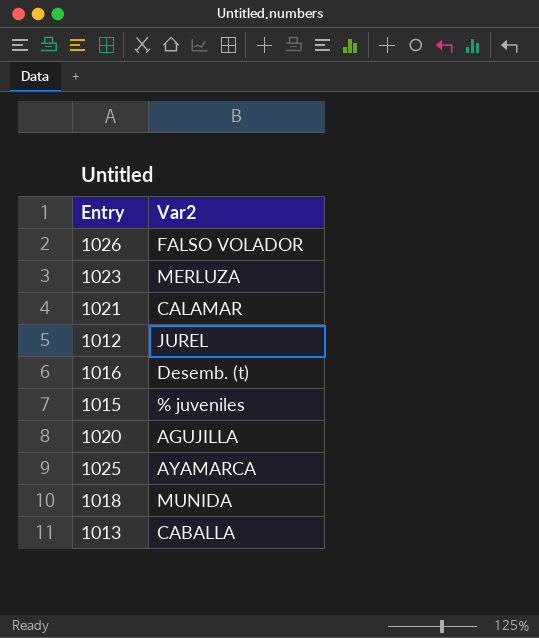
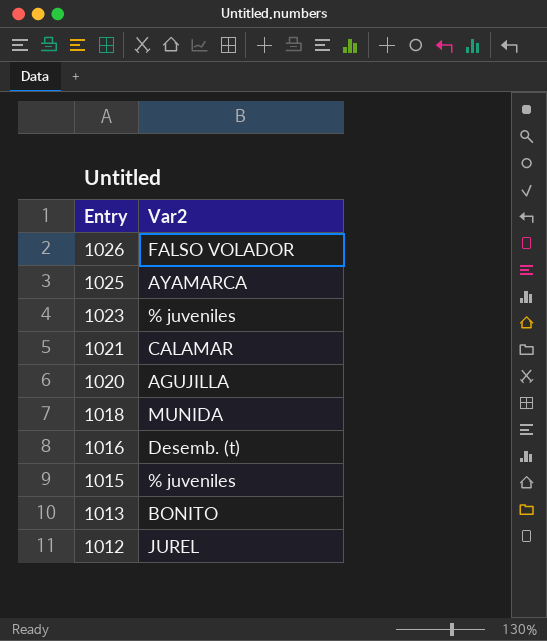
row order: none -> Entry descending
1023 | Var2: MERLUZA -> % juveniles
1013 | Var2: CABALLA -> BONITO

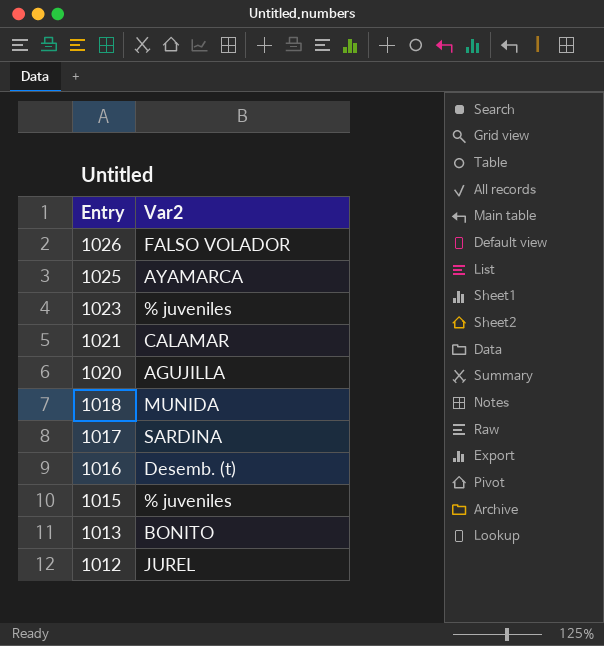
row 1017: none -> SARDINA

